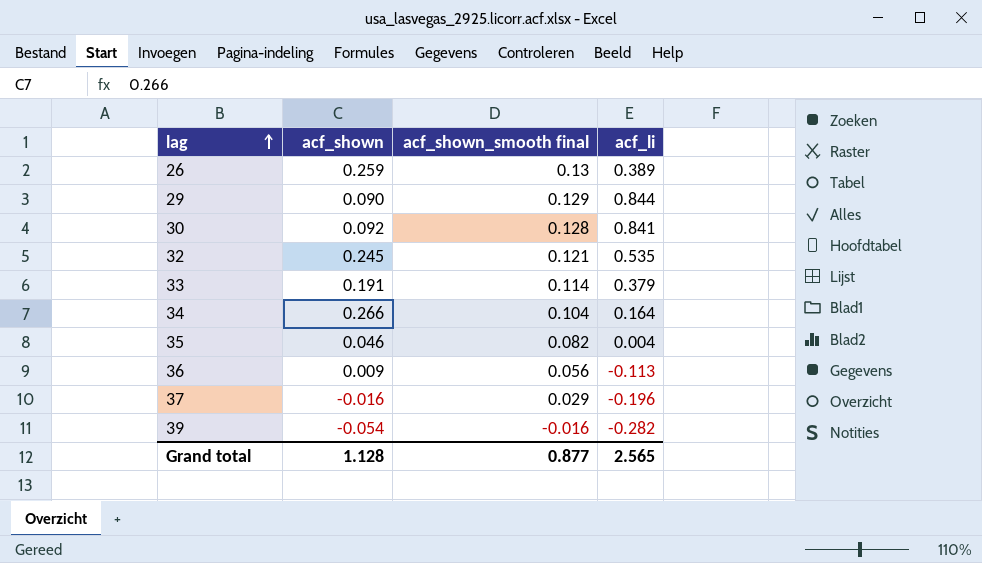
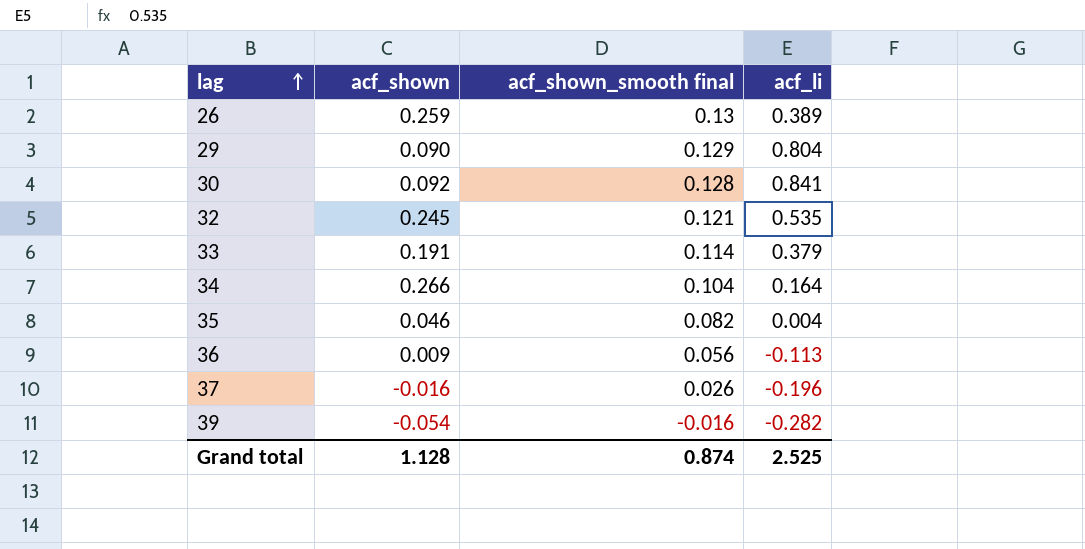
29 | acf_li: 0.844 -> 0.804
37 | acf_shown_smooth final: 0.029 -> 0.026
Grand total | acf_shown_smooth final: 0.877 -> 0.874
Grand total | acf_li: 2.565 -> 2.525

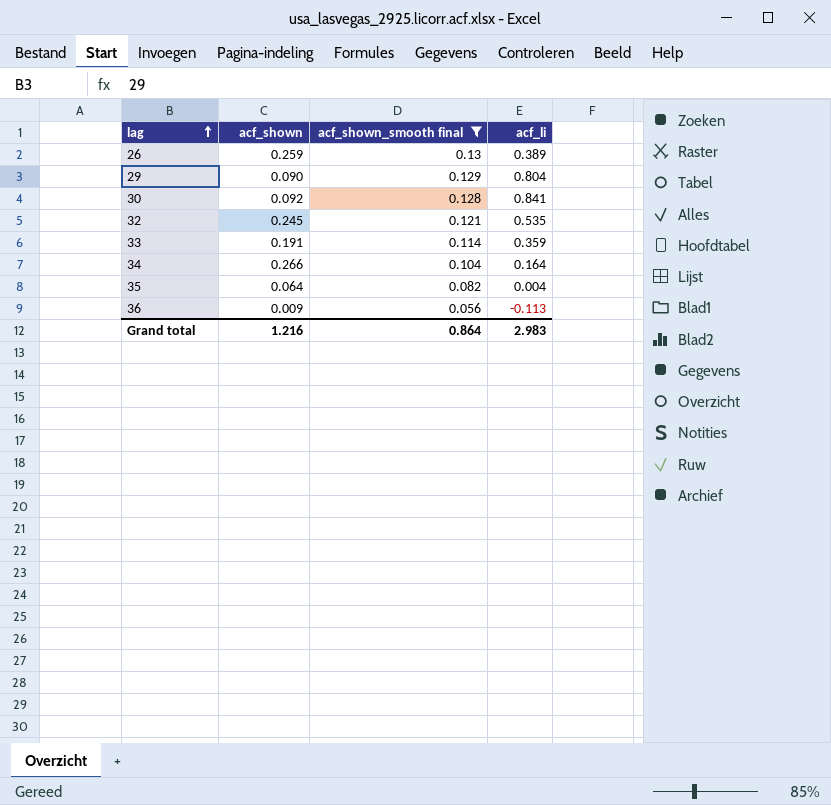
filter: none -> acf_shown_smooth final >= 0.056
33 | acf_li: 0.379 -> 0.359
35 | acf_shown: 0.046 -> 0.064
Grand total | acf_shown: 1.128 -> 1.216
Grand total | acf_shown_smooth final: 0.874 -> 0.864
Grand total | acf_li: 2.525 -> 2.983

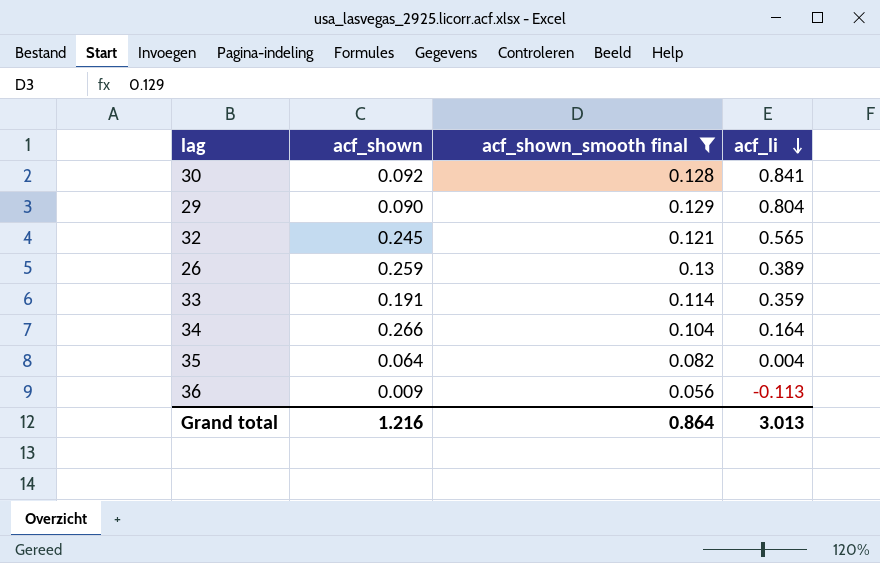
row order: lag ascending -> acf_li descending
32 | acf_li: 0.535 -> 0.565
Grand total | acf_li: 2.983 -> 3.013

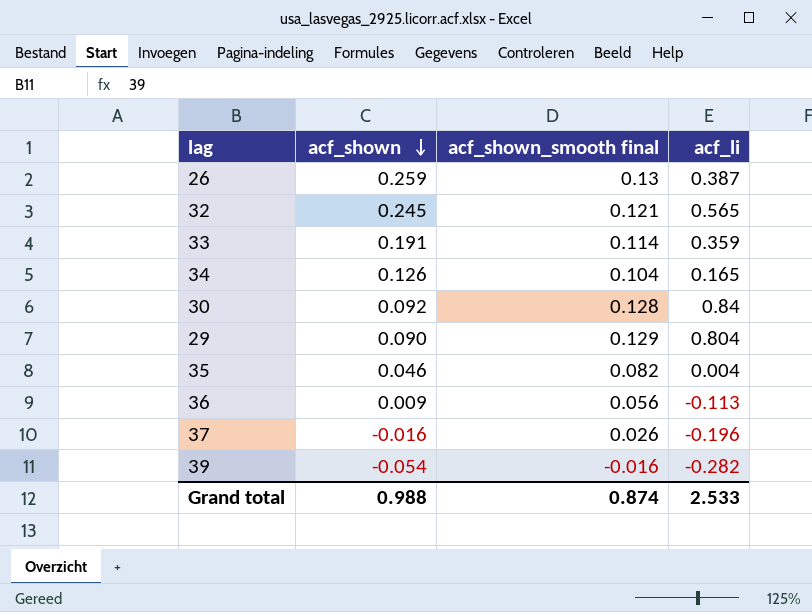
filter: acf_shown_smooth final >= 0.056 -> none
row order: acf_li descending -> acf_shown descending
26 | acf_li: 0.389 -> 0.387
34 | acf_shown: 0.266 -> 0.126
34 | acf_li: 0.164 -> 0.165
30 | acf_li: 0.841 -> 0.84
35 | acf_shown: 0.064 -> 0.046
Grand total | acf_shown: 1.216 -> 0.988
Grand total | acf_shown_smooth final: 0.864 -> 0.874
Grand total | acf_li: 3.013 -> 2.533

